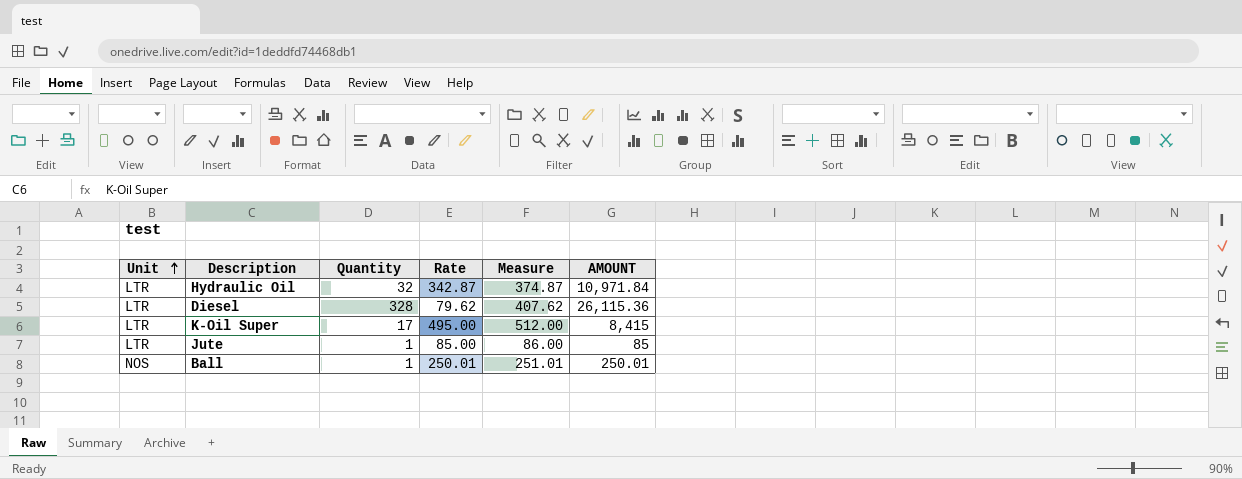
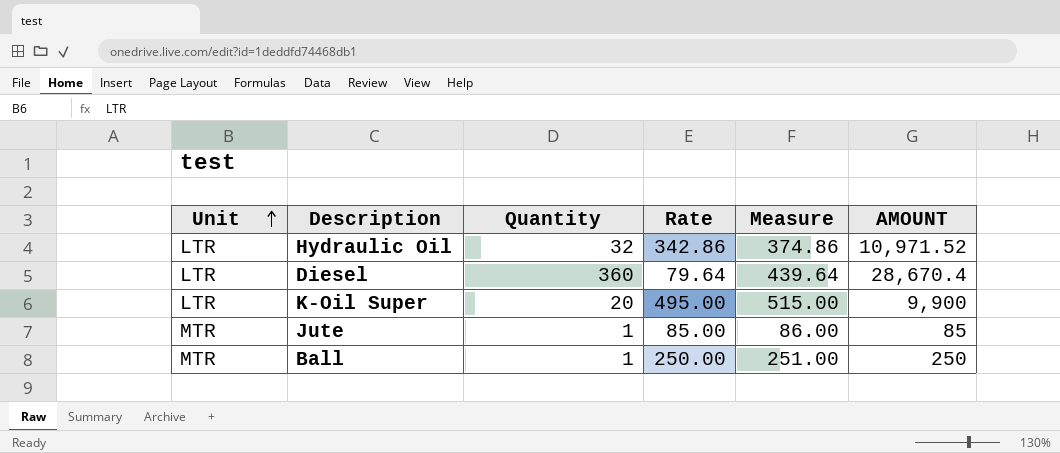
Hydraulic Oil | Rate: 342.87 -> 342.86
Hydraulic Oil | Measure: 374.87 -> 374.86
Hydraulic Oil | AMOUNT: 10,971.84 -> 10,971.52
Diesel | Quantity: 328 -> 360
Diesel | Rate: 79.62 -> 79.64
Diesel | Measure: 407.62 -> 439.64
Diesel | AMOUNT: 26,115.36 -> 28,670.4
K-Oil Super | Quantity: 17 -> 20
K-Oil Super | Measure: 512.00 -> 515.00
K-Oil Super | AMOUNT: 8,415 -> 9,900
Jute | Unit: LTR -> MTR
Ball | Unit: NOS -> MTR
Ball | Rate: 250.01 -> 250.00
Ball | Measure: 251.01 -> 251.00
Ball | AMOUNT: 250.01 -> 250

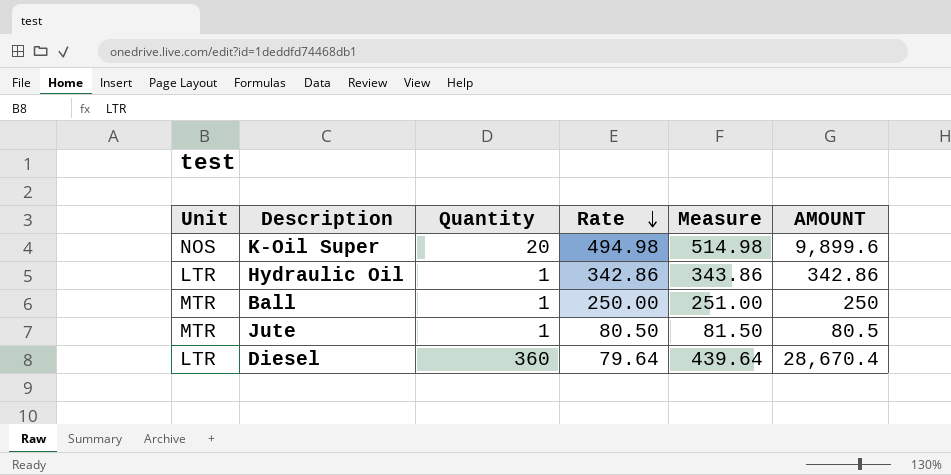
row order: Unit ascending -> Rate descending
K-Oil Super | Unit: LTR -> NOS
K-Oil Super | Rate: 495.00 -> 494.98
K-Oil Super | Measure: 515.00 -> 514.98
K-Oil Super | AMOUNT: 9,900 -> 9,899.6
Hydraulic Oil | Quantity: 32 -> 1
Hydraulic Oil | Measure: 374.86 -> 343.86
Hydraulic Oil | AMOUNT: 10,971.52 -> 342.86
Jute | Rate: 85.00 -> 80.50
Jute | Measure: 86.00 -> 81.50
Jute | AMOUNT: 85 -> 80.5

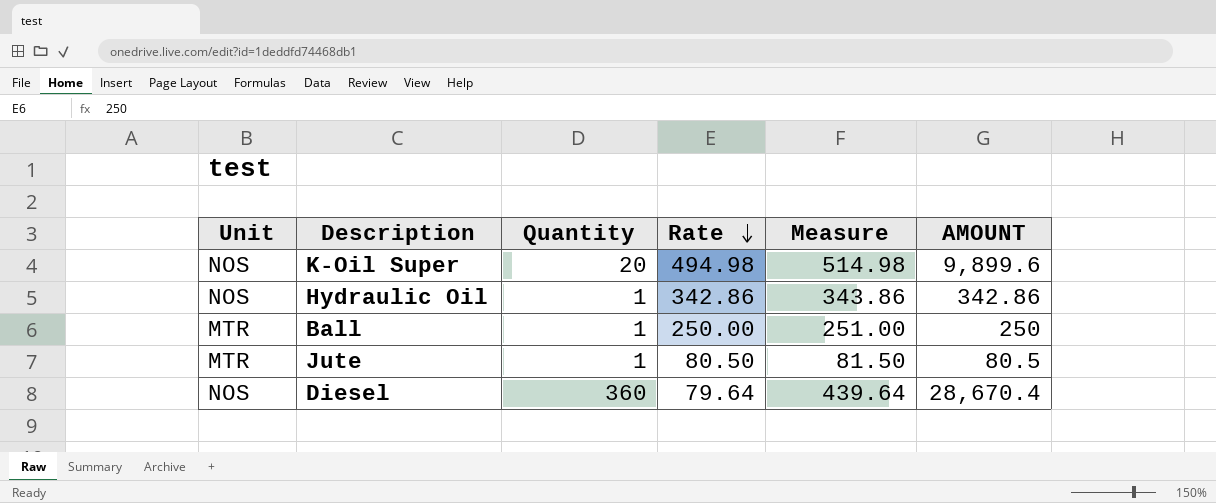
Hydraulic Oil | Unit: LTR -> NOS
Diesel | Unit: LTR -> NOS

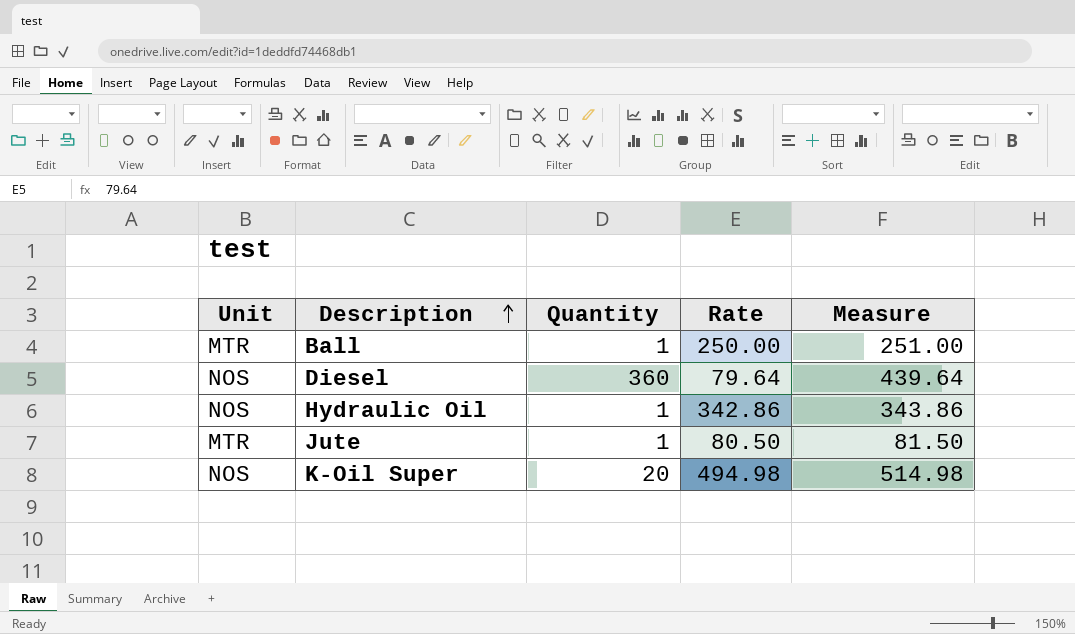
row order: Rate descending -> Description ascending
column AMOUNT | formula: [Quantity] * [Rate] -> none

